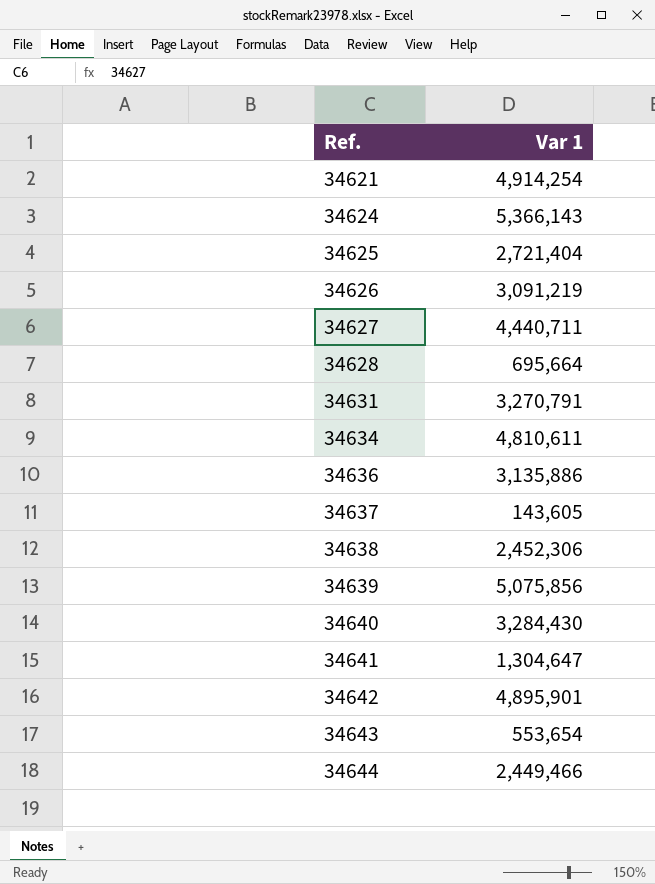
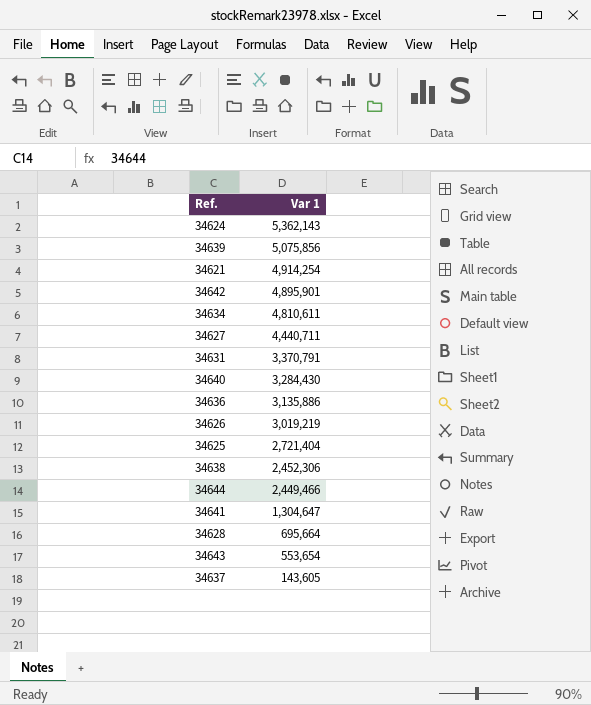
row order: Ref. ascending -> Var 1 descending
34624 | Var 1: 5,366,143 -> 5,362,143
34631 | Var 1: 3,270,791 -> 3,370,791
34626 | Var 1: 3,091,219 -> 3,019,219

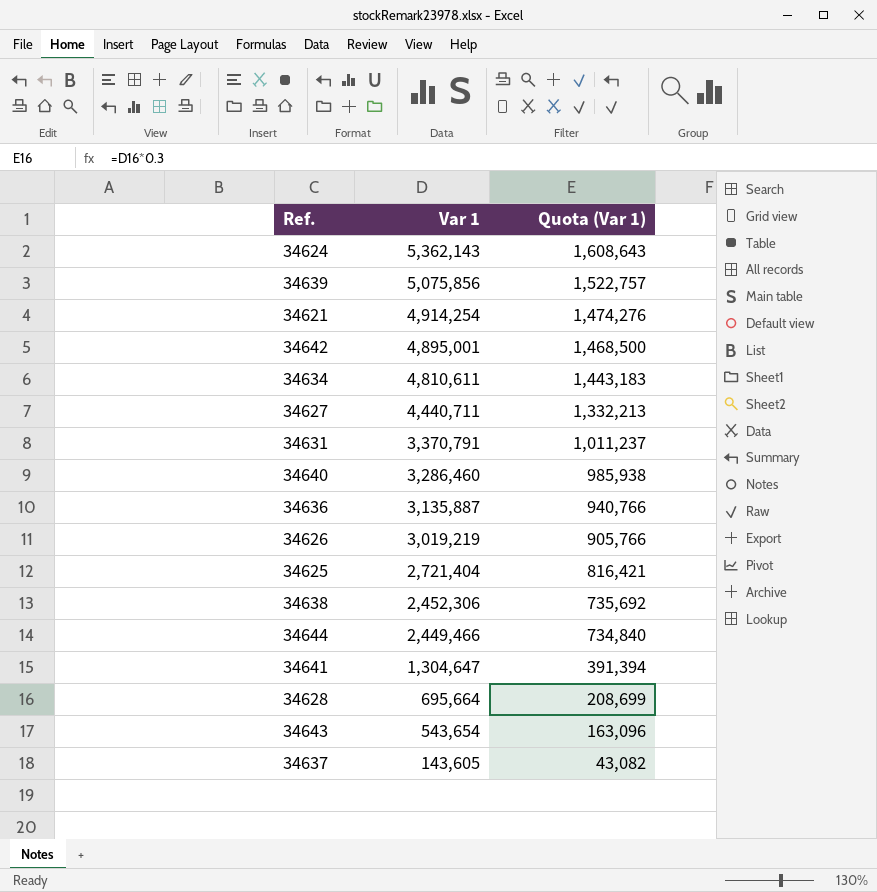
column Quota (Var 1) | formula: none -> [Var 1] * 0.3
34642 | Var 1: 4,895,901 -> 4,895,001
34640 | Var 1: 3,284,430 -> 3,286,460
34636 | Var 1: 3,135,886 -> 3,135,887
34643 | Var 1: 553,654 -> 543,654

